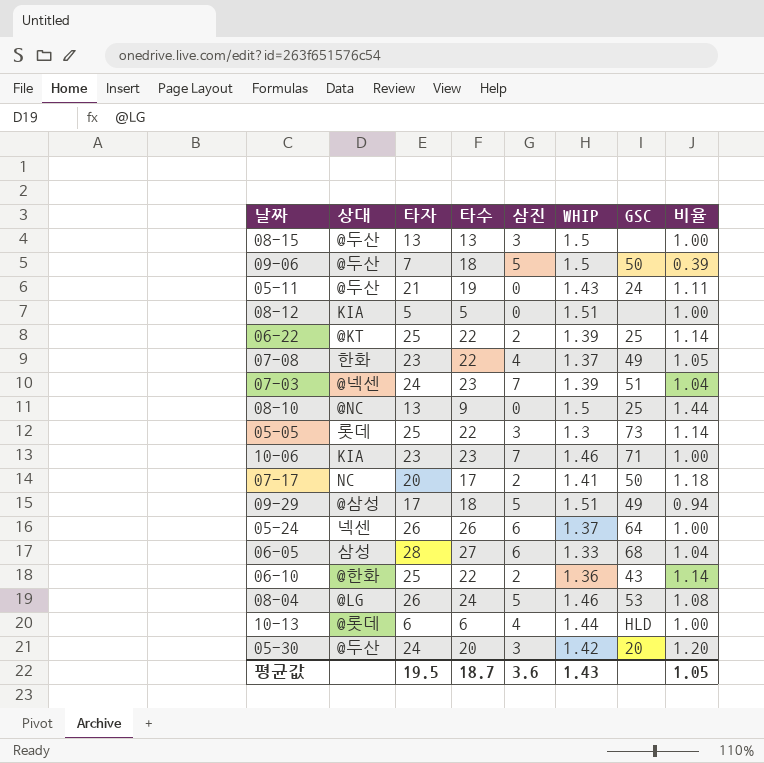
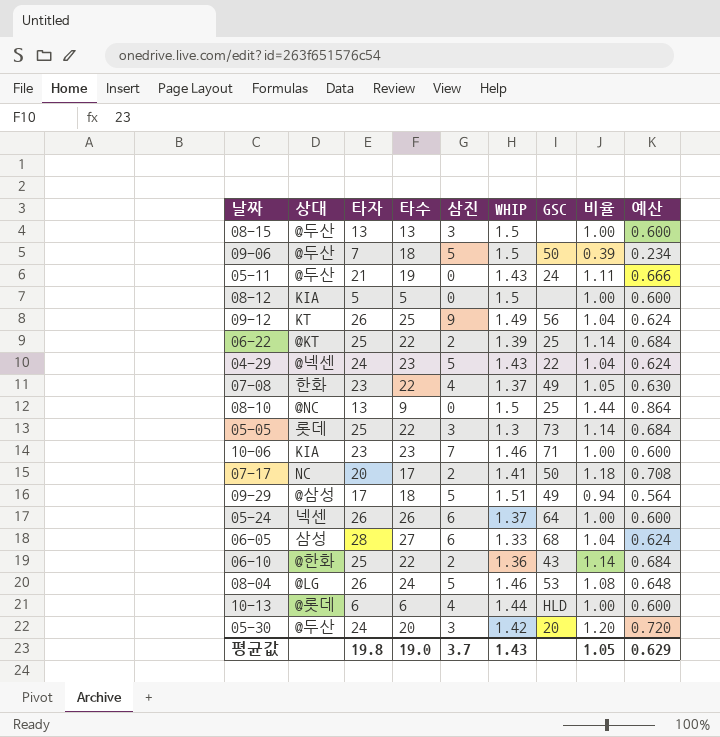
column 예산 | formula: none -> [비율] * 0.6
row 07-03: @넥센 | 24 | 23 | 7 | 1.39 | 51 | 1.04 -> none
08-12 | WHIP: 1.51 -> 1.5
row 09-12: none -> KT | 26 | 25 | 9 | 1.49 | 56 | 1.04 | 0.624
row 04-29: none -> @넥센 | 24 | 23 | 5 | 1.43 | 22 | 1.04 | 0.624
평균값 | 타자: 19.5 -> 19.8
평균값 | 타수: 18.7 -> 19.0
평균값 | 삼진: 3.6 -> 3.7

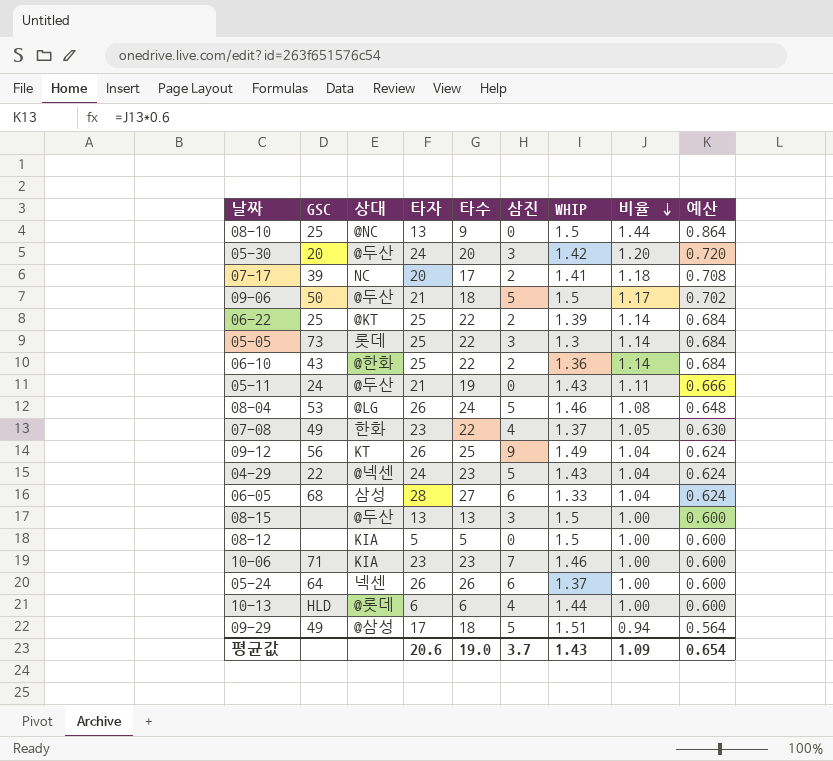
row order: none -> 비율 descending
column GSC | position: 7 -> 2
07-17 | GSC: 50 -> 39
09-06 | 타자: 7 -> 21
09-06 | 비율: 0.39 -> 1.17
09-06 | 예산: 0.234 -> 0.702
평균값 | 타자: 19.8 -> 20.6
평균값 | 비율: 1.05 -> 1.09
평균값 | 예산: 0.629 -> 0.654

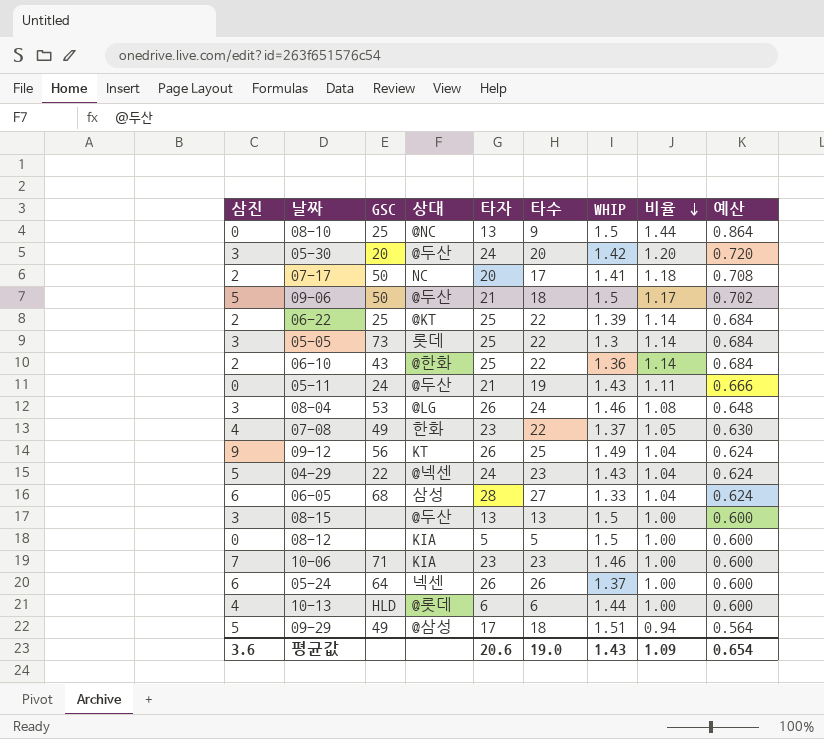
column 삼진 | position: 6 -> 1
07-17 | GSC: 39 -> 50
08-04 | 삼진: 5 -> 3
평균값 | 삼진: 3.7 -> 3.6

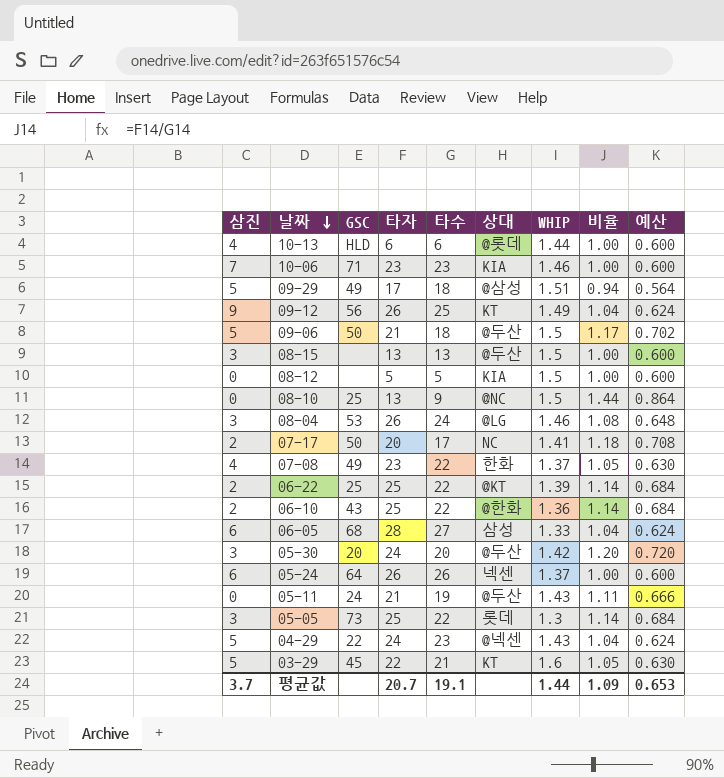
row order: 비율 descending -> 날짜 descending
column 상대 | position: 4 -> 6
row 03-29: none -> 5 | 45 | 22 | 21 | KT | 1.6 | 1.05 | 0.630
평균값 | 삼진: 3.6 -> 3.7
평균값 | 타자: 20.6 -> 20.7
평균값 | 타수: 19.0 -> 19.1
평균값 | WHIP: 1.43 -> 1.44
평균값 | 예산: 0.654 -> 0.653

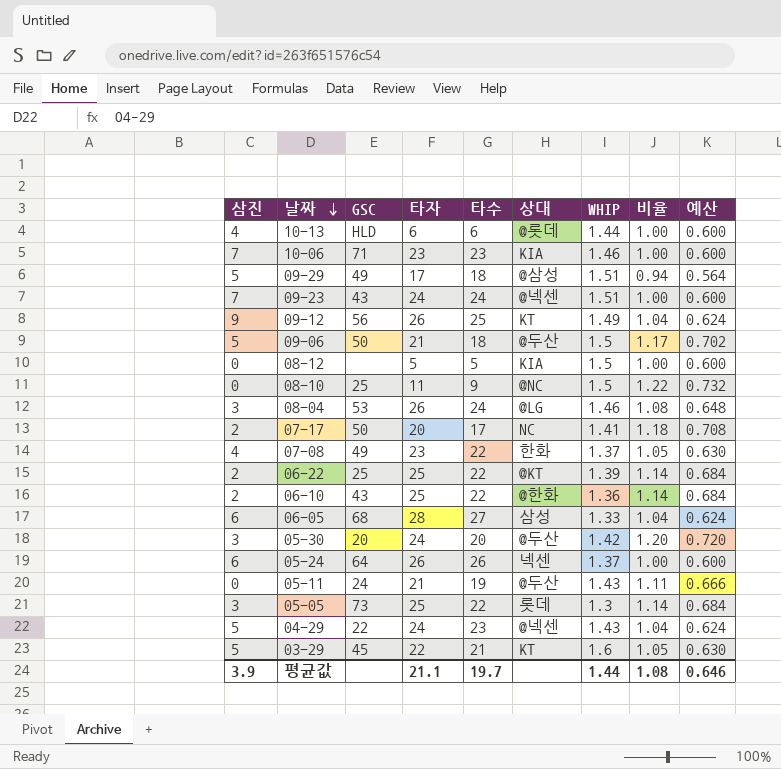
row 08-15: 3 | none | 13 | 13 | @두산 | 1.5 | 1.00 | 0.600 -> none
row 09-23: none -> 7 | 43 | 24 | 24 | @넥센 | 1.51 | 1.00 | 0.600
08-10 | 타자: 13 -> 11
08-10 | 비율: 1.44 -> 1.22
08-10 | 예산: 0.864 -> 0.732
평균값 | 삼진: 3.7 -> 3.9
평균값 | 타자: 20.7 -> 21.1
평균값 | 타수: 19.1 -> 19.7
평균값 | 비율: 1.09 -> 1.08
평균값 | 예산: 0.653 -> 0.646

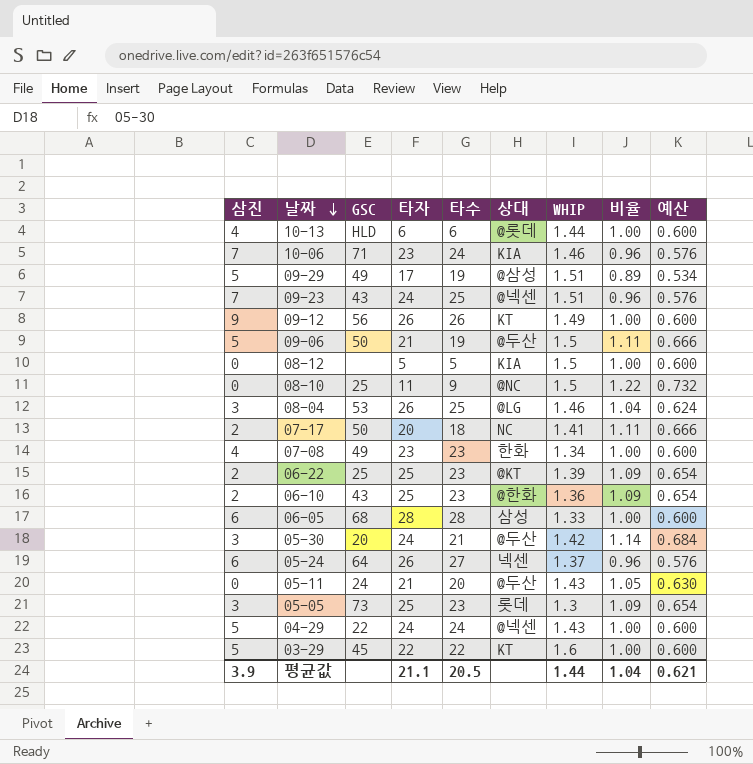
10-06 | 타수: 23 -> 24
10-06 | 비율: 1.00 -> 0.96
10-06 | 예산: 0.600 -> 0.576
09-29 | 타수: 18 -> 19
09-29 | 비율: 0.94 -> 0.89
09-29 | 예산: 0.564 -> 0.534
09-23 | 타수: 24 -> 25
09-23 | 비율: 1.00 -> 0.96
09-23 | 예산: 0.600 -> 0.576
09-12 | 타수: 25 -> 26
09-12 | 비율: 1.04 -> 1.00
09-12 | 예산: 0.624 -> 0.600
09-06 | 타수: 18 -> 19
09-06 | 비율: 1.17 -> 1.11
09-06 | 예산: 0.702 -> 0.666
08-04 | 타수: 24 -> 25
08-04 | 비율: 1.08 -> 1.04
08-04 | 예산: 0.648 -> 0.624
07-17 | 타수: 17 -> 18
07-17 | 비율: 1.18 -> 1.11
07-17 | 예산: 0.708 -> 0.666
07-08 | 타수: 22 -> 23
07-08 | WHIP: 1.37 -> 1.34
07-08 | 비율: 1.05 -> 1.00
07-08 | 예산: 0.630 -> 0.600
06-22 | 타수: 22 -> 23
06-22 | 비율: 1.14 -> 1.09
06-22 | 예산: 0.684 -> 0.654
06-10 | 타수: 22 -> 23
06-10 | 비율: 1.14 -> 1.09
06-10 | 예산: 0.684 -> 0.654
06-05 | 타수: 27 -> 28
06-05 | 비율: 1.04 -> 1.00
06-05 | 예산: 0.624 -> 0.600
05-30 | 타수: 20 -> 21
05-30 | 비율: 1.20 -> 1.14
05-30 | 예산: 0.720 -> 0.684
05-24 | 타수: 26 -> 27
05-24 | 비율: 1.00 -> 0.96
05-24 | 예산: 0.600 -> 0.576
05-11 | 타수: 19 -> 20
05-11 | 비율: 1.11 -> 1.05
05-11 | 예산: 0.666 -> 0.630
05-05 | 타수: 22 -> 23
05-05 | 비율: 1.14 -> 1.09
05-05 | 예산: 0.684 -> 0.654
04-29 | 타수: 23 -> 24
04-29 | 비율: 1.04 -> 1.00
04-29 | 예산: 0.624 -> 0.600
03-29 | 타수: 21 -> 22
03-29 | 비율: 1.05 -> 1.00
03-29 | 예산: 0.630 -> 0.600
평균값 | 타수: 19.7 -> 20.5
평균값 | 비율: 1.08 -> 1.04
평균값 | 예산: 0.646 -> 0.621

